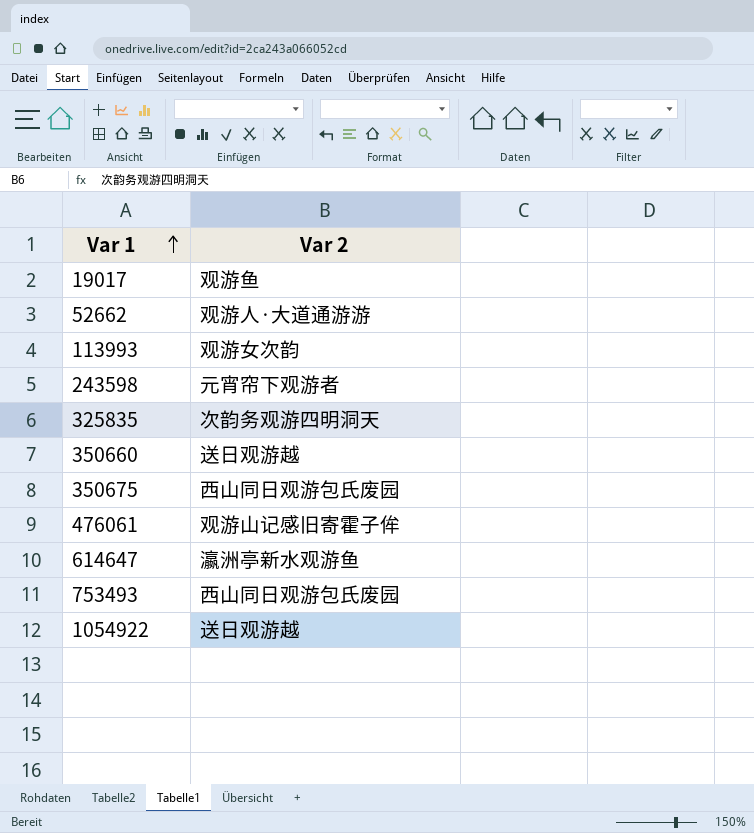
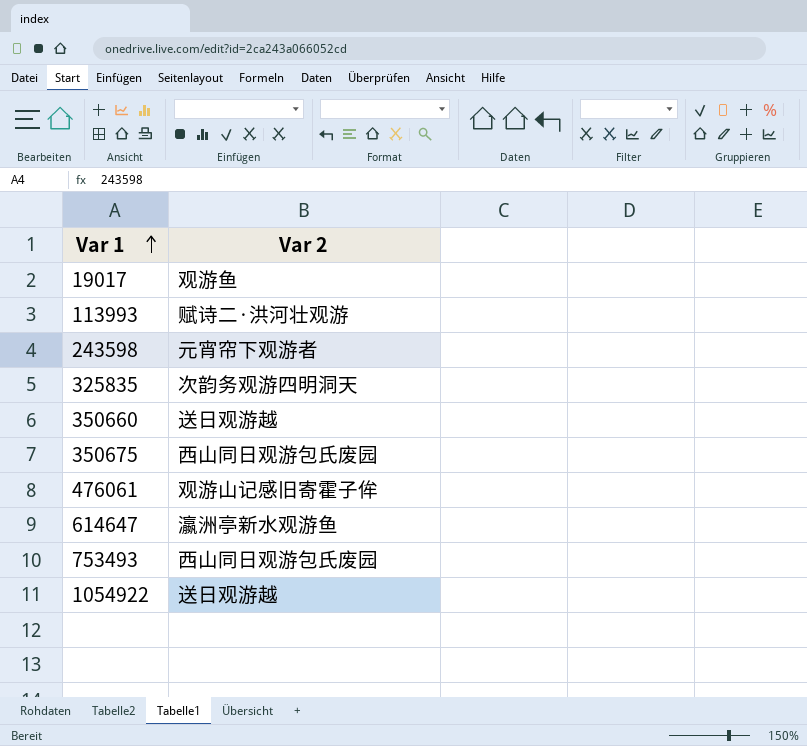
row 52662: 观游人·大道通游游 -> none
113993 | Var 2: 观游女次韵 -> 赋诗二·洪河壮观游

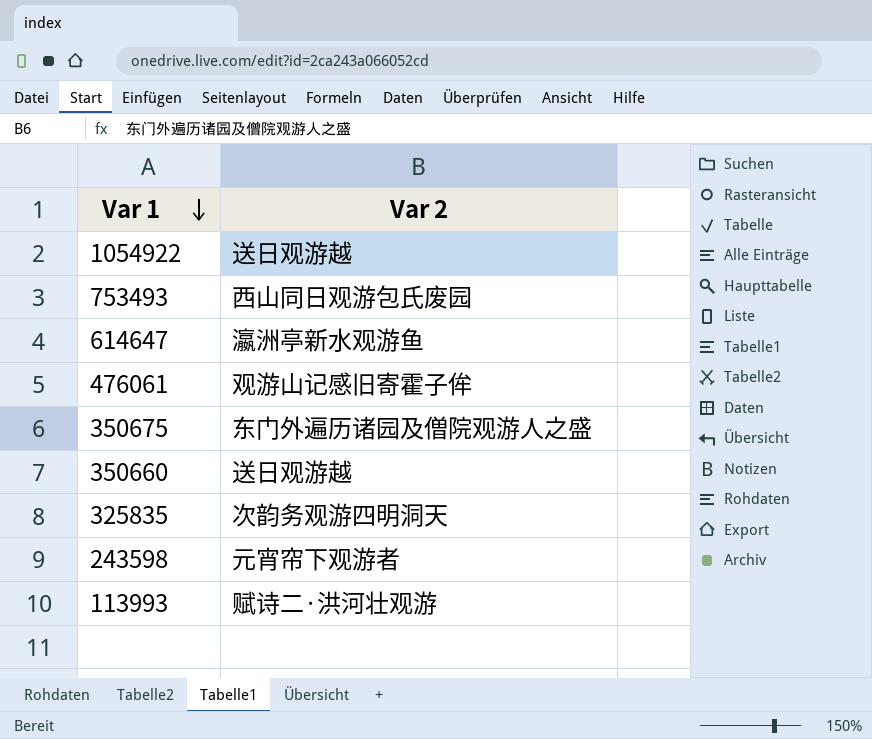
row order: Var 1 ascending -> Var 1 descending
row 19017: 观游鱼 -> none
350675 | Var 2: 西山同日观游包氏废园 -> 东门外遍历诸园及僧院观游人之盛

